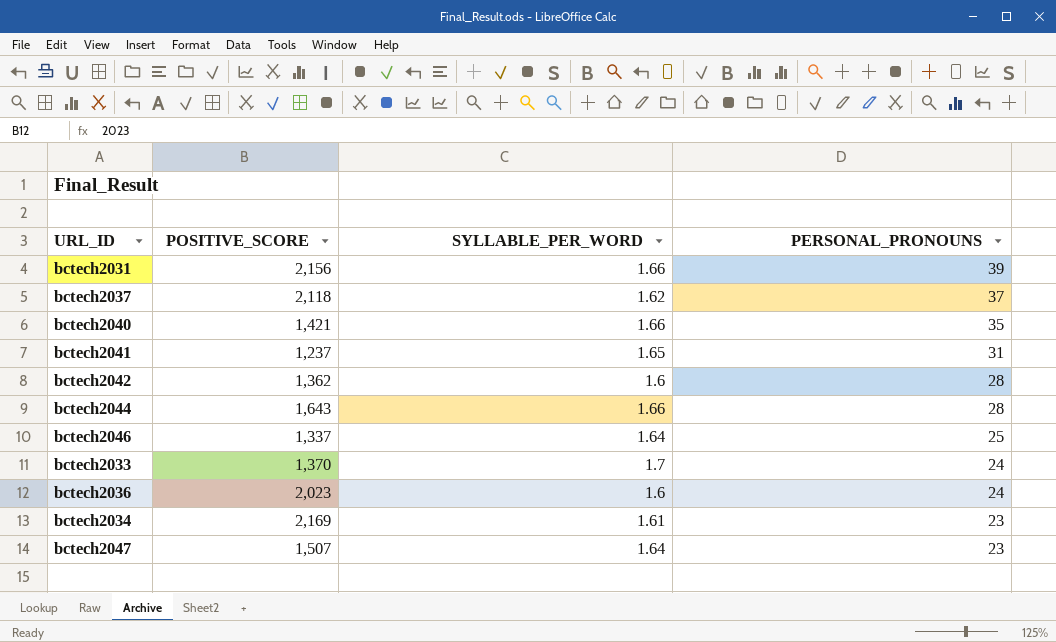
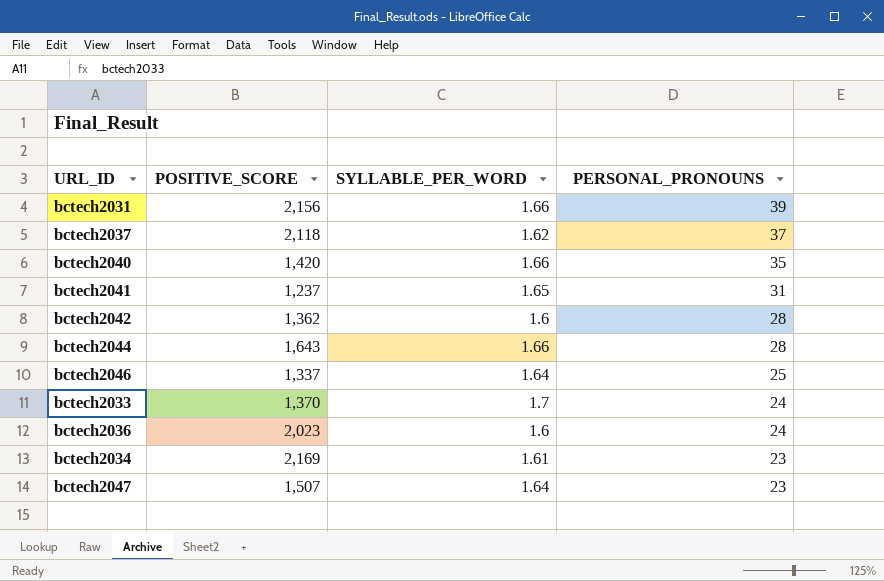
bctech2040 | POSITIVE_SCORE: 1,421 -> 1,420

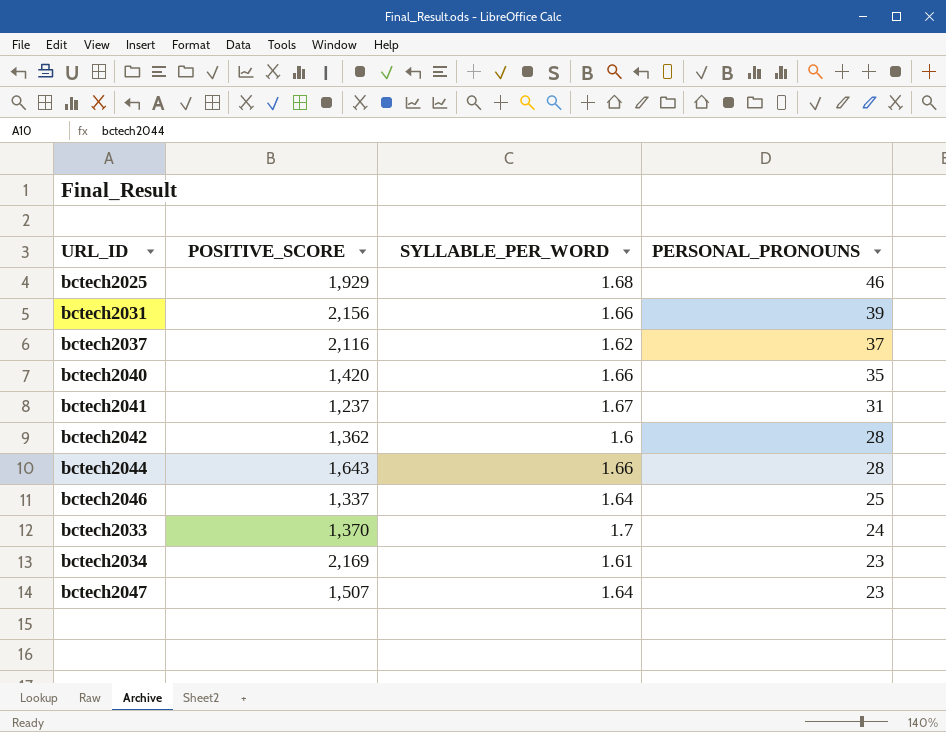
row bctech2036: 2,023 | 1.6 | 24 -> none
row bctech2025: none -> 1,929 | 1.68 | 46
bctech2037 | POSITIVE_SCORE: 2,118 -> 2,116
bctech2041 | SYLLABLE_PER_WORD: 1.65 -> 1.67

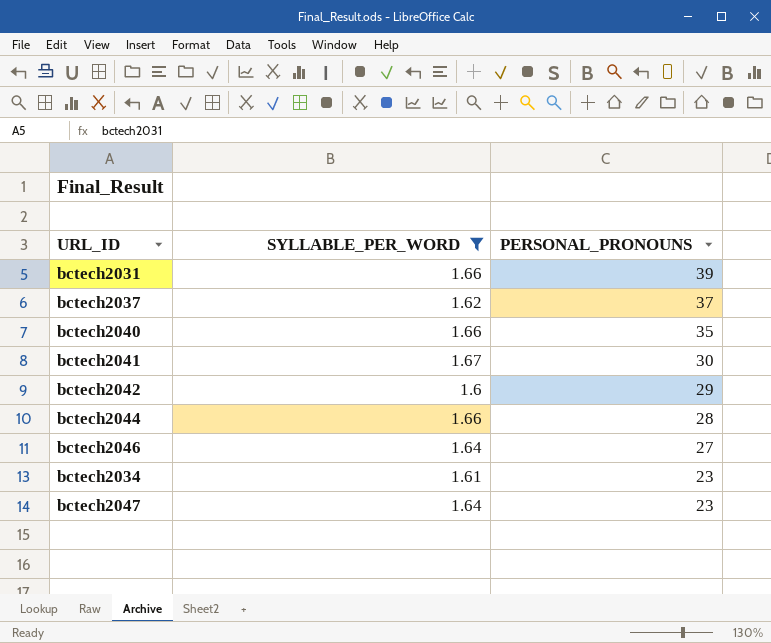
filter: none -> SYLLABLE_PER_WORD <= 1.67
column POSITIVE_SCORE | position: 2 -> none
bctech2041 | PERSONAL_PRONOUNS: 31 -> 30
bctech2042 | PERSONAL_PRONOUNS: 28 -> 29
bctech2046 | PERSONAL_PRONOUNS: 25 -> 27

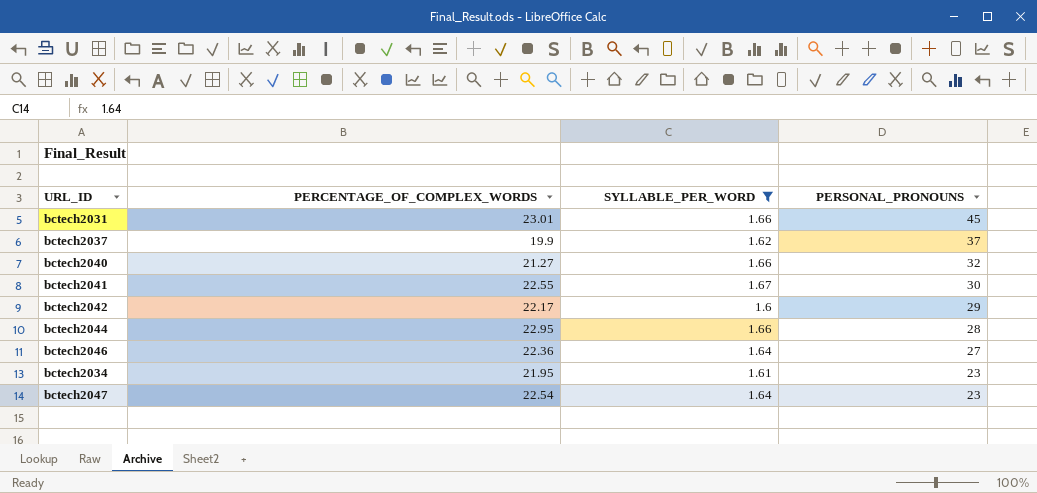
column PERCENTAGE_OF_COMPLEX_WORDS | position: none -> 2
bctech2031 | PERSONAL_PRONOUNS: 39 -> 45
bctech2040 | PERSONAL_PRONOUNS: 35 -> 32

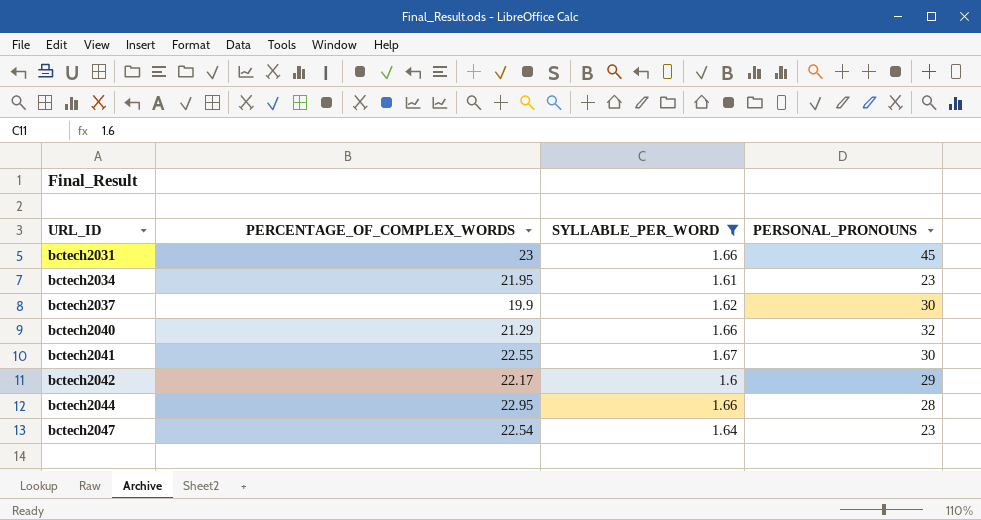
row order: PERSONAL_PRONOUNS descending -> URL_ID ascending
row bctech2046: 22.36 | 1.64 | 27 -> none
bctech2031 | PERCENTAGE_OF_COMPLEX_WORDS: 23.01 -> 23
bctech2037 | PERSONAL_PRONOUNS: 37 -> 30
bctech2040 | PERCENTAGE_OF_COMPLEX_WORDS: 21.27 -> 21.29

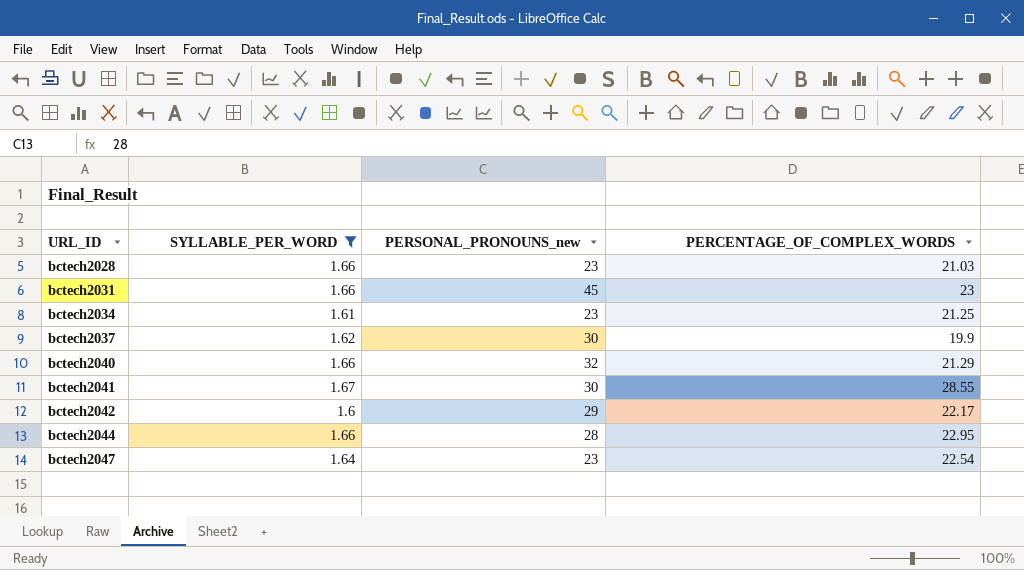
column name: PERSONAL_PRONOUNS -> PERSONAL_PRONOUNS_new
column PERCENTAGE_OF_COMPLEX_WORDS | position: 2 -> 4
row bctech2028: none -> 1.66 | 23 | 21.03
bctech2034 | PERCENTAGE_OF_COMPLEX_WORDS: 21.95 -> 21.25
bctech2041 | PERCENTAGE_OF_COMPLEX_WORDS: 22.55 -> 28.55

